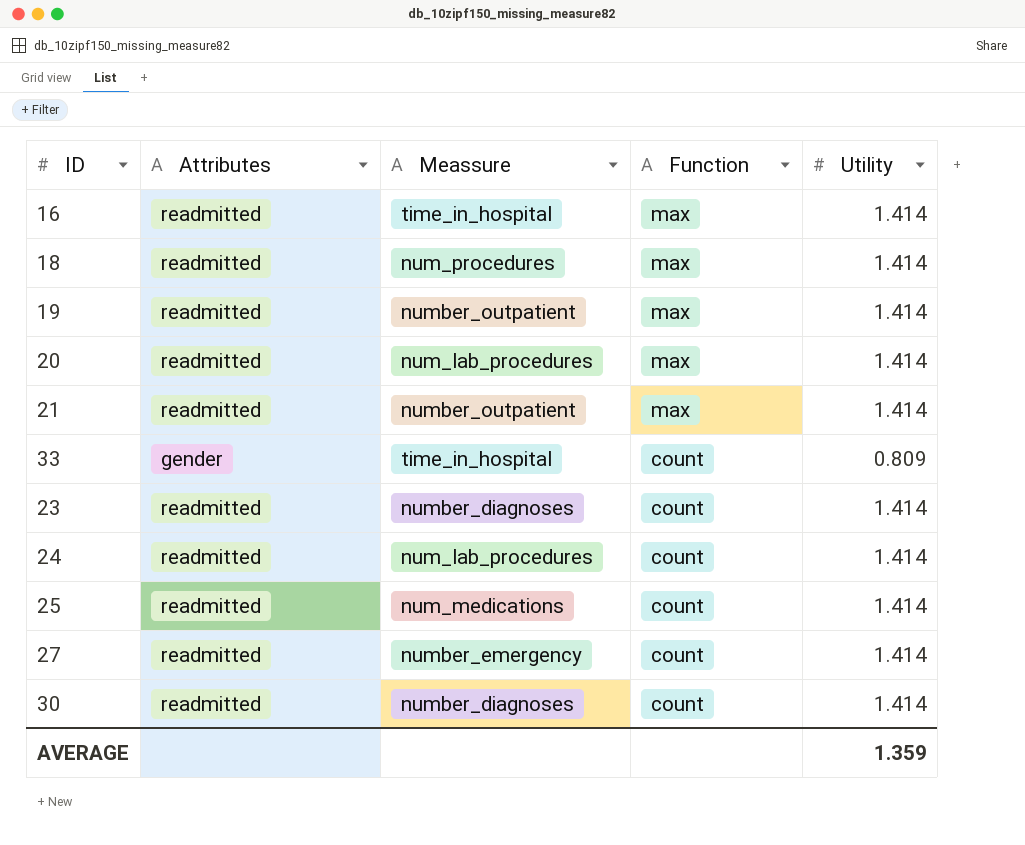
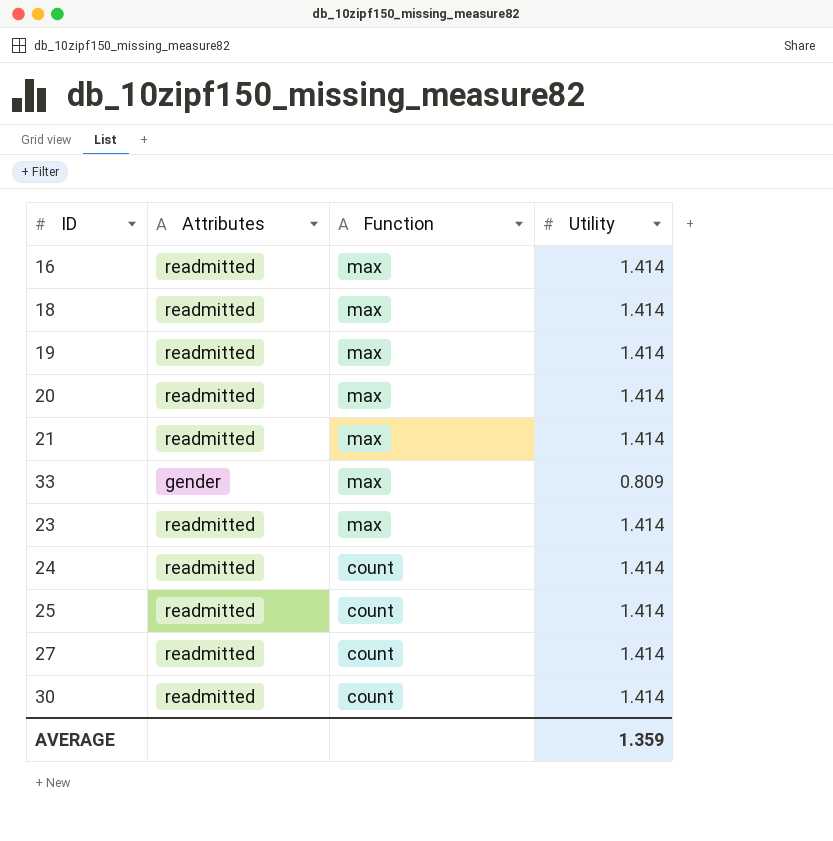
column Meassure | position: 3 -> none
33 | Function: count -> max
23 | Function: count -> max

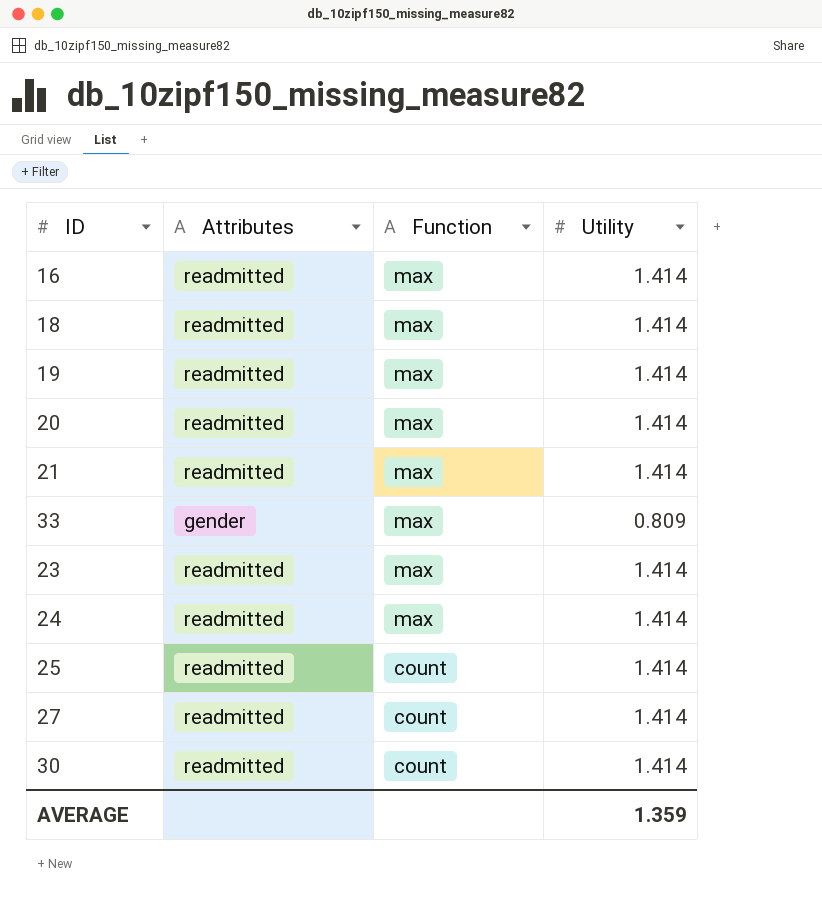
24 | Function: count -> max

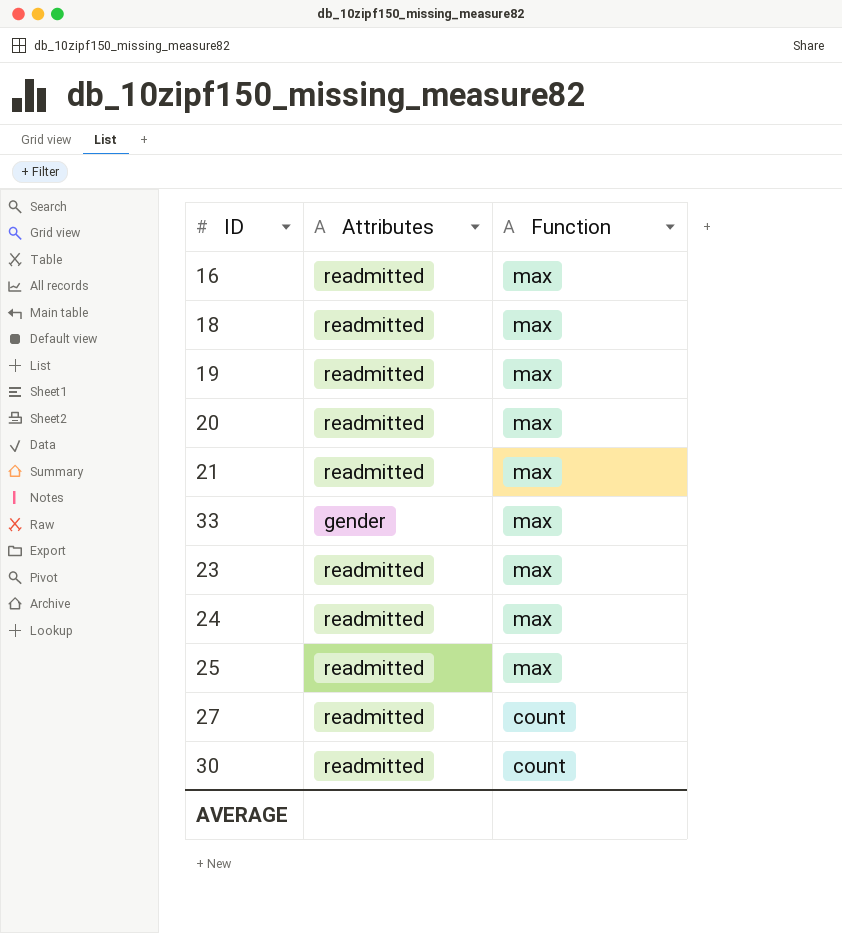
column Utility | position: 4 -> none
25 | Function: count -> max

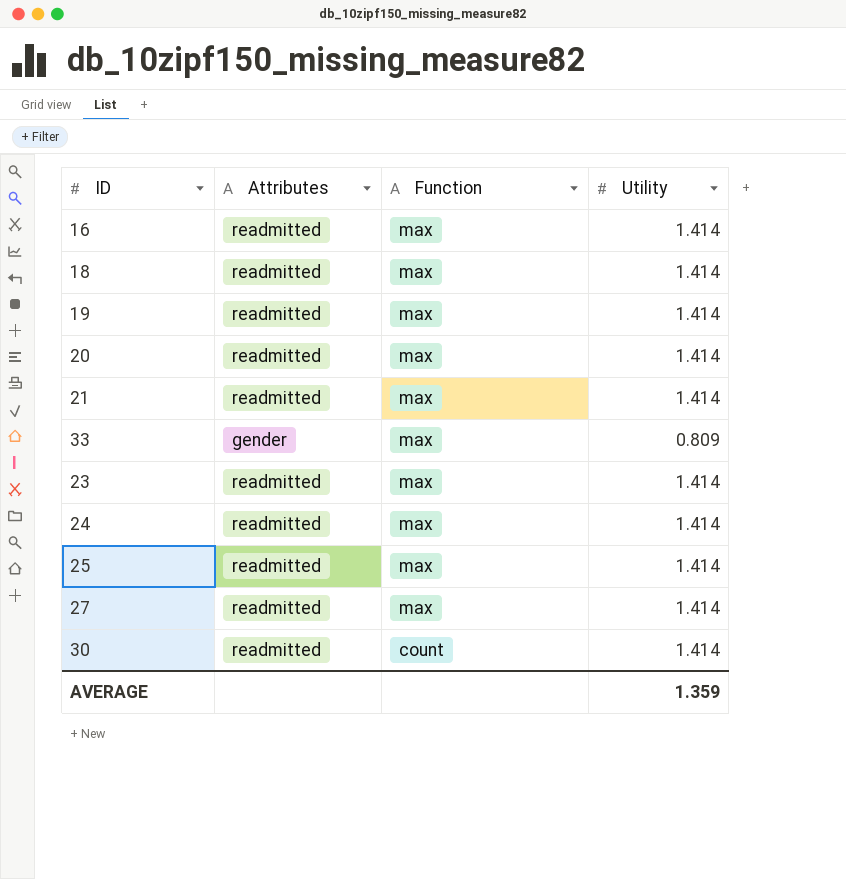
column Utility | position: none -> 4
27 | Function: count -> max

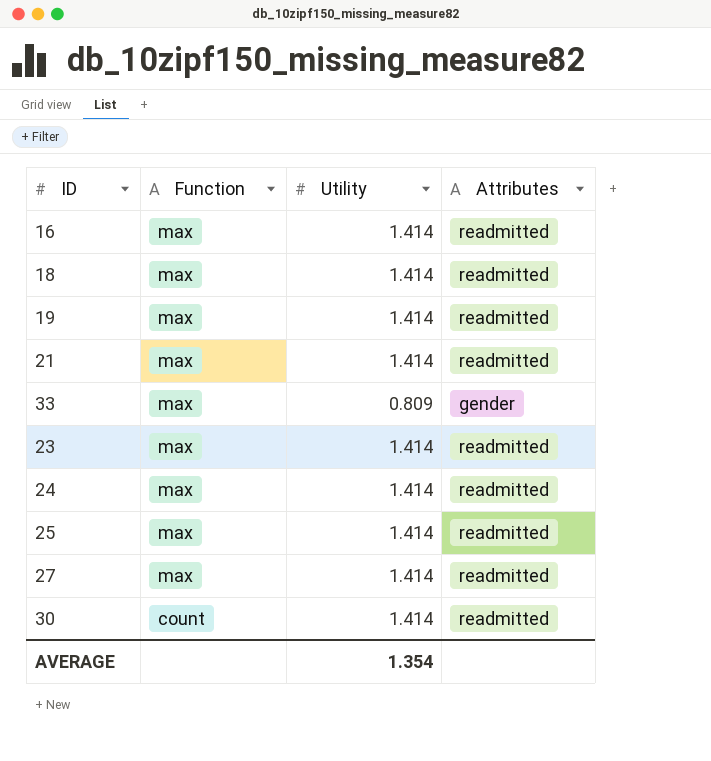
column Attributes | position: 2 -> 4
row 20: readmitted | max | 1.414 -> none
AVERAGE | Utility: 1.359 -> 1.354

